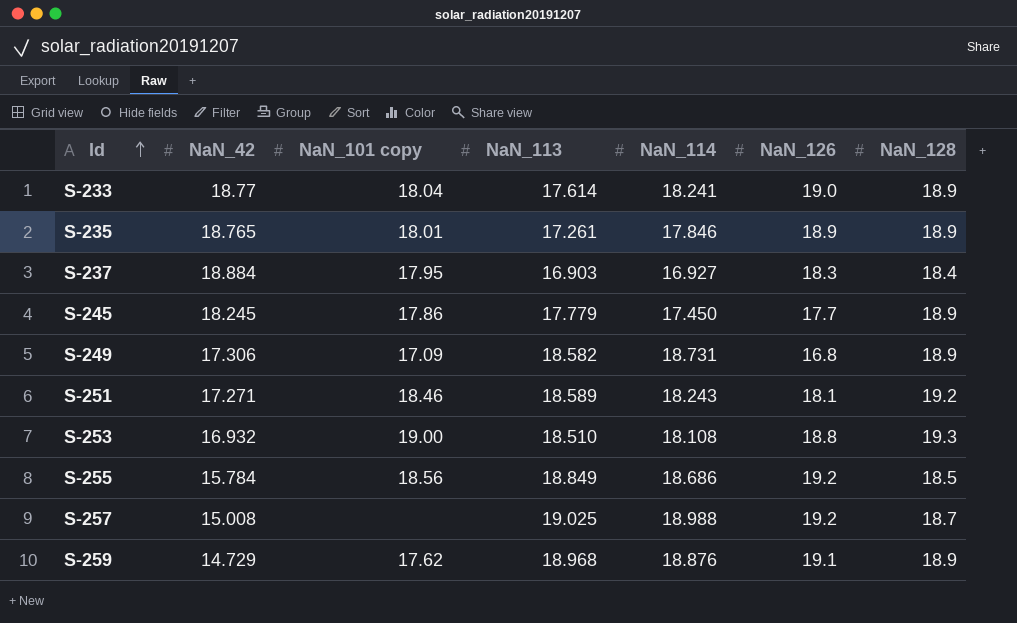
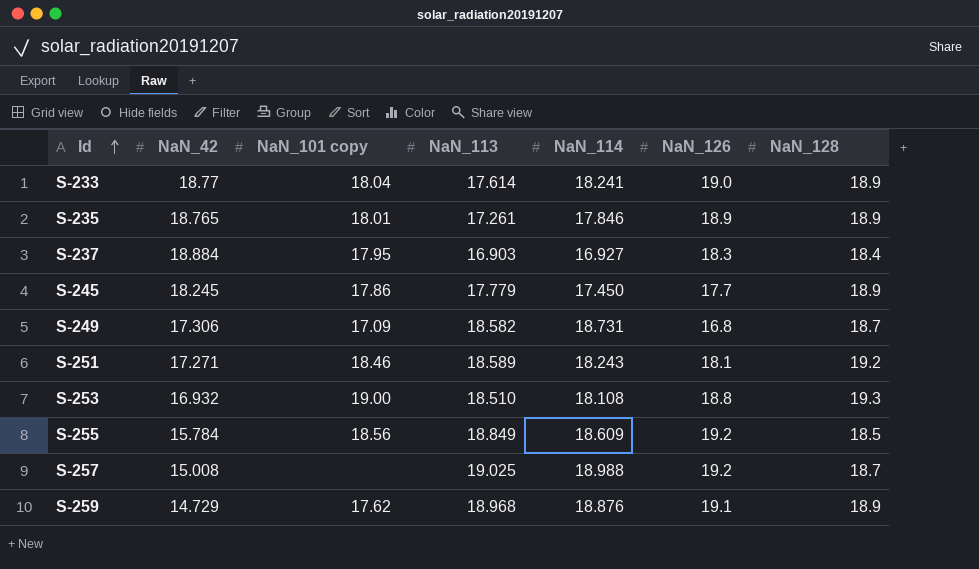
S-249 | NaN_128: 18.9 -> 18.7
S-255 | NaN_114: 18.686 -> 18.609

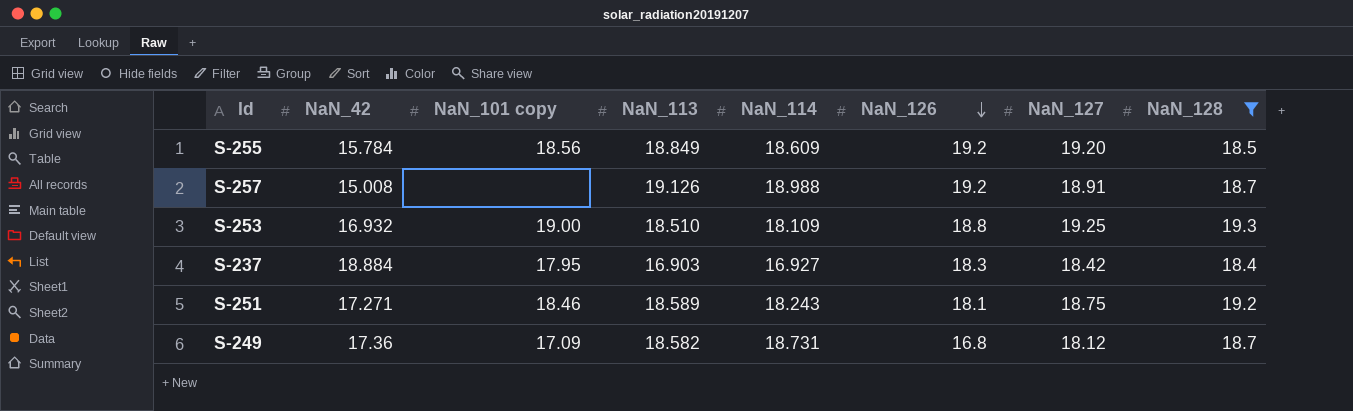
filter: none -> NaN_128 != 18.9
row order: Id ascending -> NaN_126 descending
column NaN_127 | position: none -> 7
S-257 | NaN_113: 19.025 -> 19.126
S-253 | NaN_114: 18.108 -> 18.109
S-249 | NaN_42: 17.306 -> 17.36

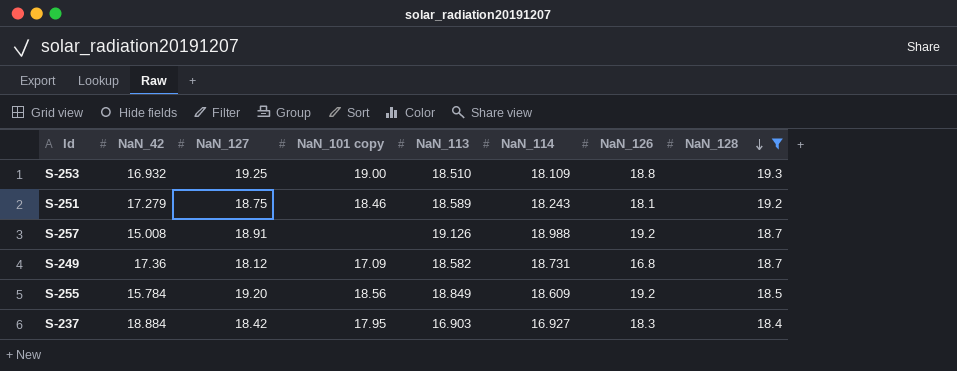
row order: NaN_126 descending -> NaN_128 descending
column NaN_127 | position: 7 -> 3
S-251 | NaN_42: 17.271 -> 17.279

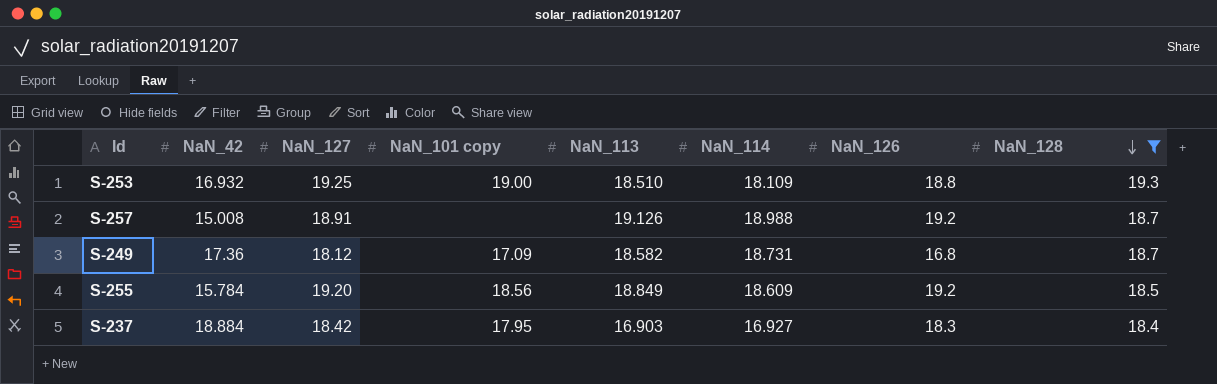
row S-251: 17.279 | 18.75 | 18.46 | 18.589 | 18.243 | 18.1 | 19.2 -> none

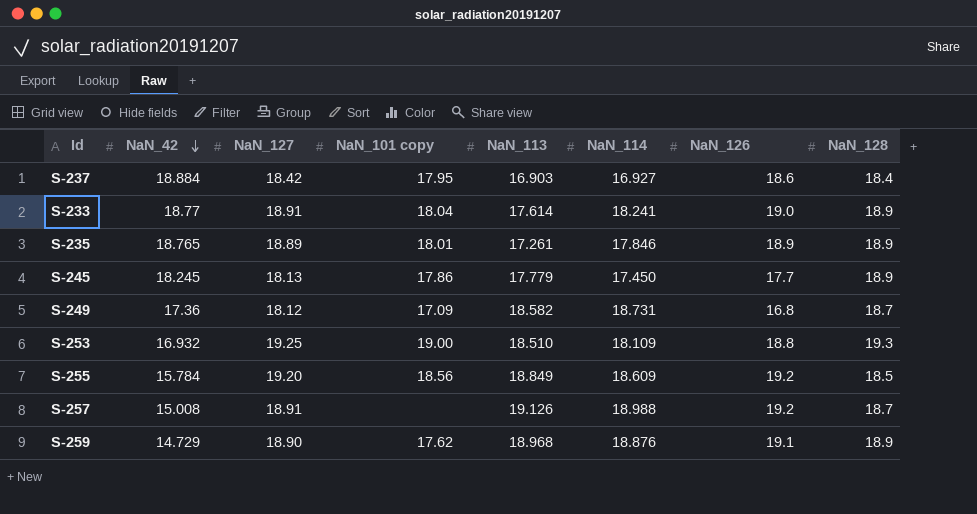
filter: NaN_128 != 18.9 -> none
row order: NaN_128 descending -> NaN_42 descending
S-237 | NaN_126: 18.3 -> 18.6

